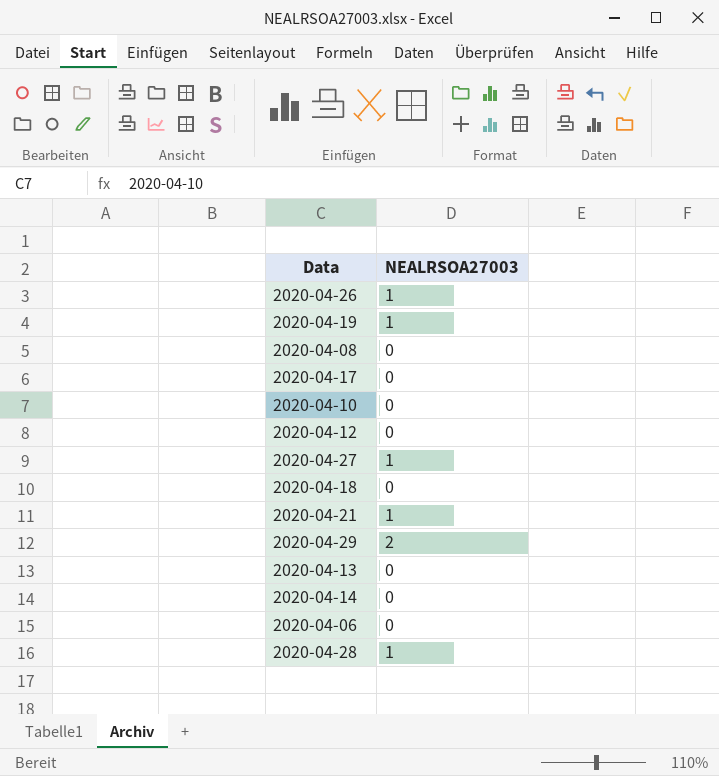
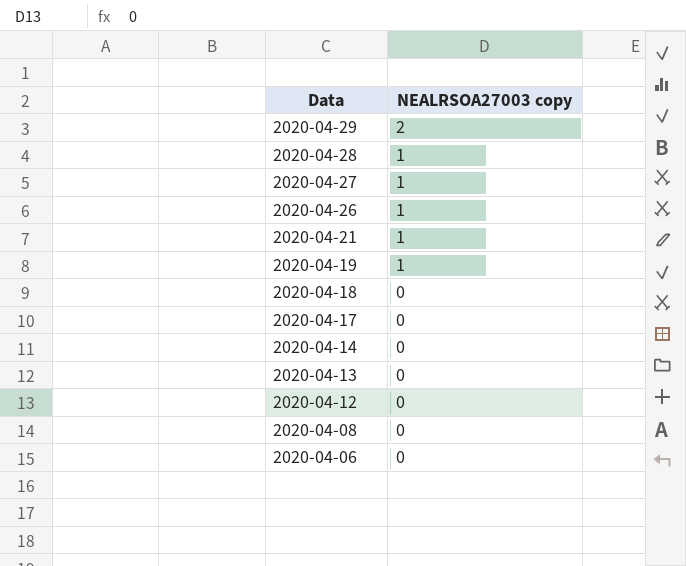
row order: none -> Data descending
column name: NEALRSOA27003 -> NEALRSOA27003 copy
row 2020-04-10: 0 -> none

